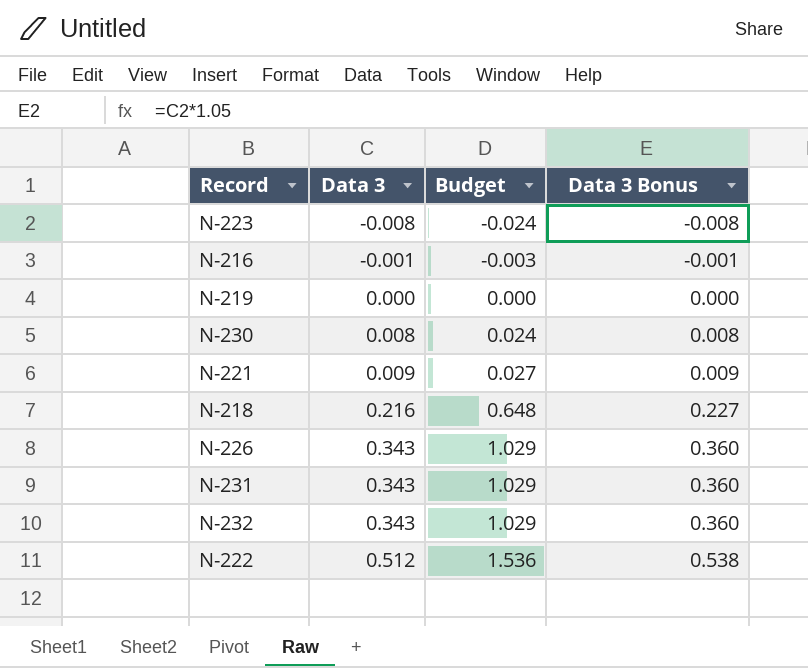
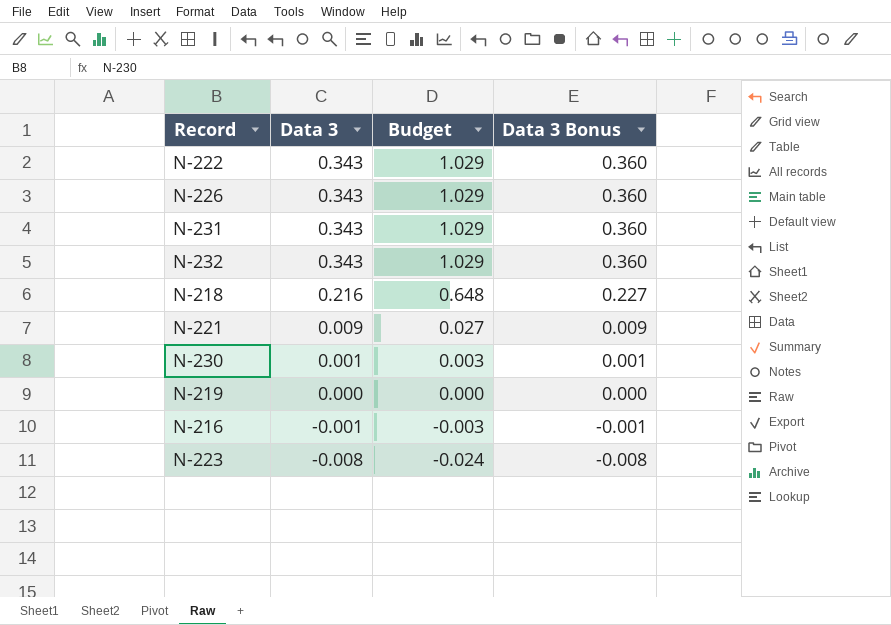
row order: Data 3 ascending -> Data 3 descending
N-222 | Data 3: 0.512 -> 0.343
N-222 | Budget: 1.536 -> 1.029
N-222 | Data 3 Bonus: 0.538 -> 0.360
N-230 | Data 3: 0.008 -> 0.001
N-230 | Budget: 0.024 -> 0.003
N-230 | Data 3 Bonus: 0.008 -> 0.001

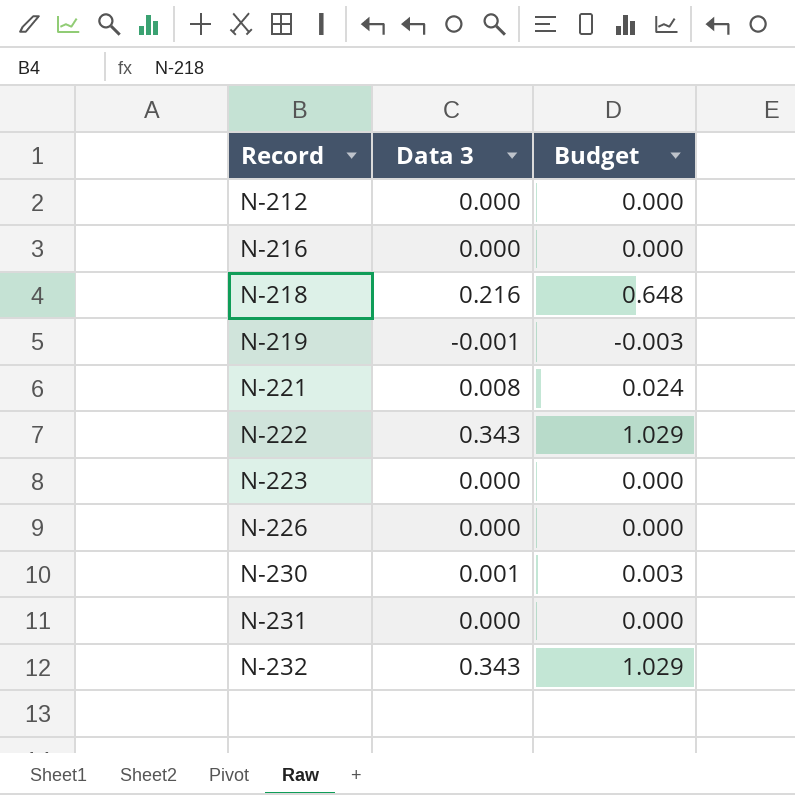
row order: Data 3 descending -> Record ascending
column Data 3 Bonus | formula: [Data 3] * 1.05 -> none
row N-212: none -> 0.000 | 0.000
N-216 | Data 3: -0.001 -> 0.000
N-216 | Budget: -0.003 -> 0.000
N-219 | Data 3: 0.000 -> -0.001
N-219 | Budget: 0.000 -> -0.003
N-221 | Data 3: 0.009 -> 0.008
N-221 | Budget: 0.027 -> 0.024
N-223 | Data 3: -0.008 -> 0.000
N-223 | Budget: -0.024 -> 0.000
N-226 | Data 3: 0.343 -> 0.000
N-226 | Budget: 1.029 -> 0.000
N-231 | Data 3: 0.343 -> 0.000
N-231 | Budget: 1.029 -> 0.000

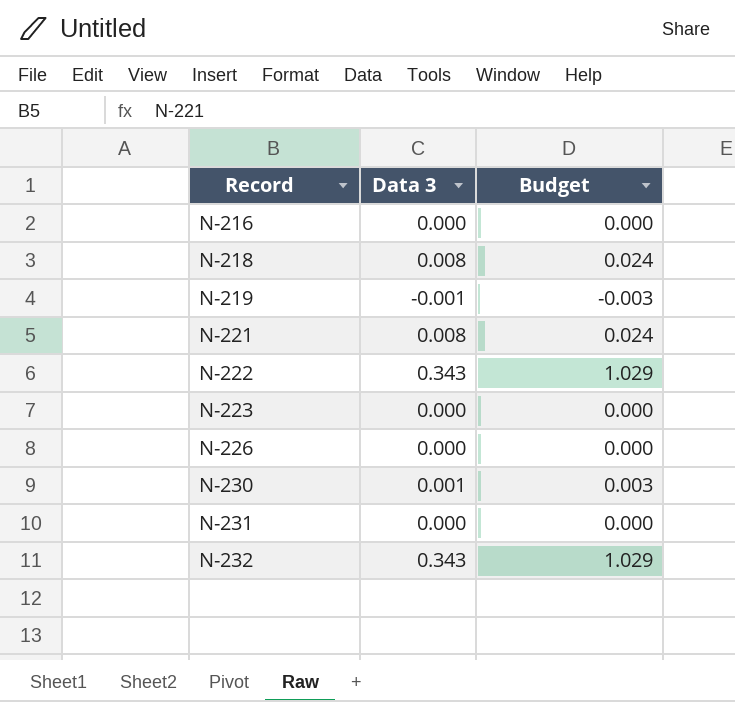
row N-212: 0.000 | 0.000 -> none
N-218 | Data 3: 0.216 -> 0.008
N-218 | Budget: 0.648 -> 0.024

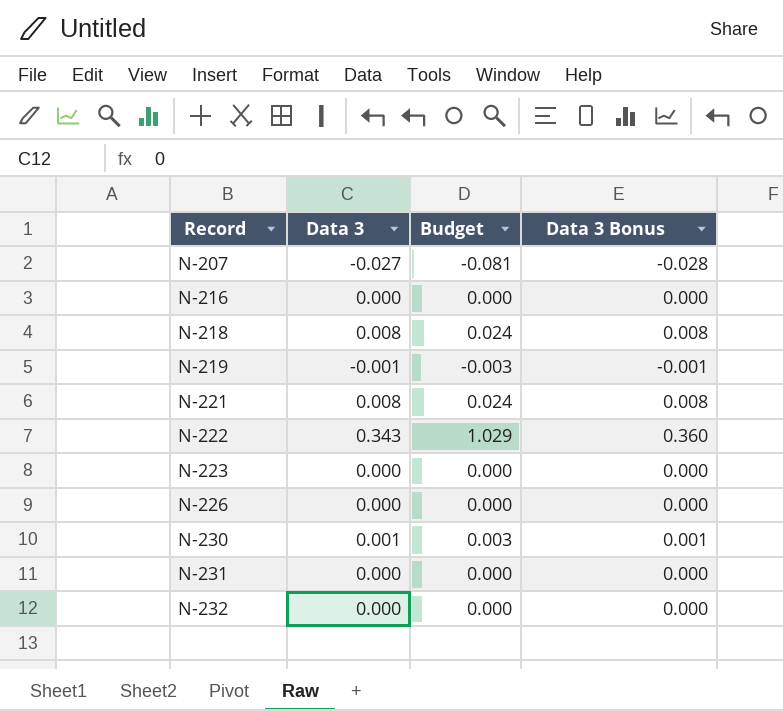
column Data 3 Bonus | formula: none -> [Data 3] * 1.05
row N-207: none -> -0.027 | -0.081 | -0.028
N-232 | Data 3: 0.343 -> 0.000
N-232 | Budget: 1.029 -> 0.000

